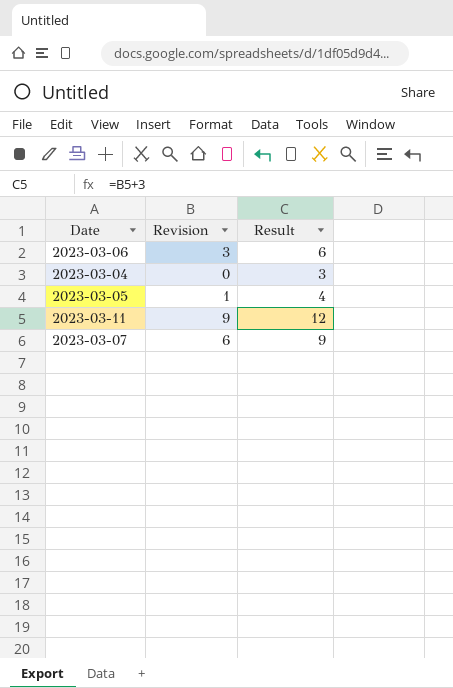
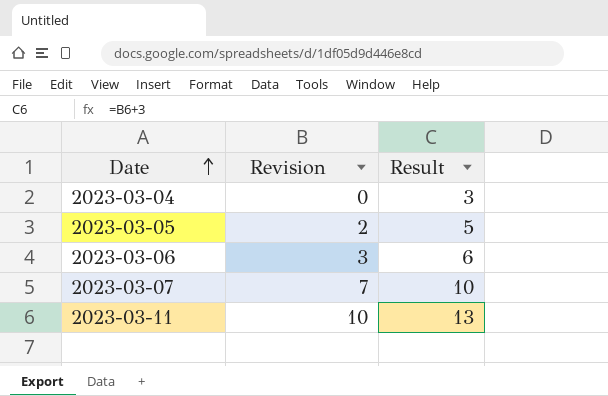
row order: none -> Date ascending
2023-03-05 | Revision: 1 -> 2
2023-03-05 | Result: 4 -> 5
2023-03-07 | Revision: 6 -> 7
2023-03-07 | Result: 9 -> 10
2023-03-11 | Revision: 9 -> 10
2023-03-11 | Result: 12 -> 13

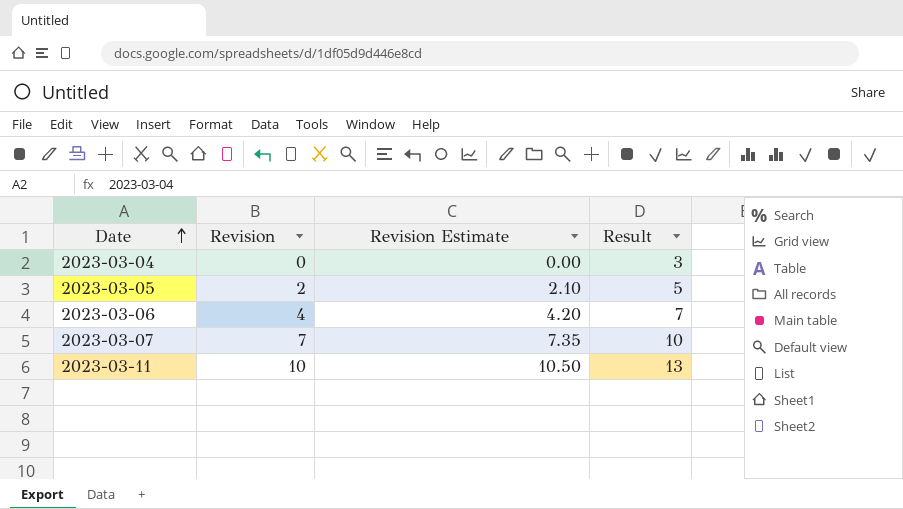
column Revision Estimate | formula: none -> [Revision] * 1.05
2023-03-06 | Revision: 3 -> 4
2023-03-06 | Result: 6 -> 7

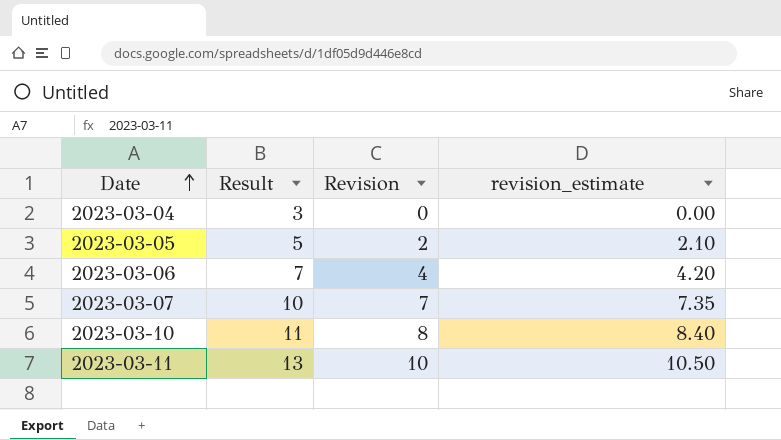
column Result | position: 4 -> 2
column name: Revision Estimate -> revision_estimate
row 2023-03-10: none -> 11 | 8 | 8.40

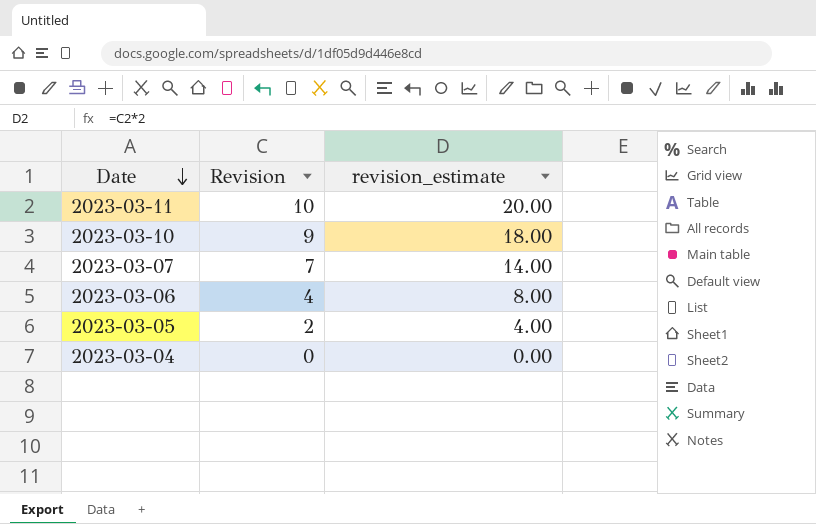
row order: Date ascending -> Date descending
column Result | formula: [Revision] + 3 -> none
column revision_estimate | formula: [Revision] * 1.05 -> [Revision] * 2
2023-03-10 | Revision: 8 -> 9

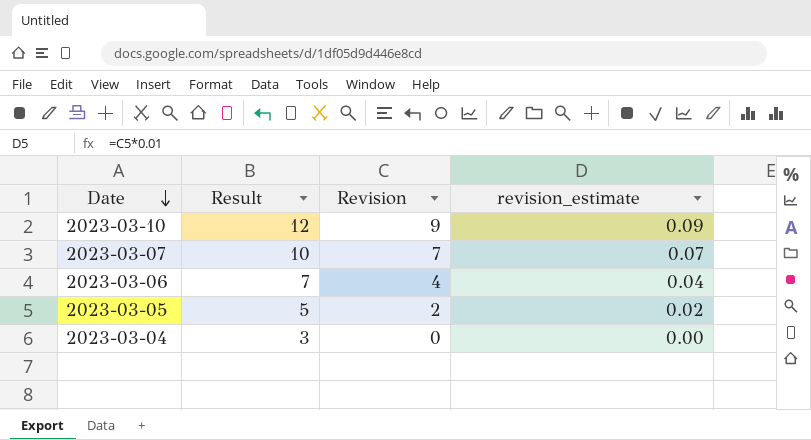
column Result | formula: none -> [Revision] + 3
column revision_estimate | formula: [Revision] * 2 -> [Revision] * 0.01
row 2023-03-11: 10 | 20.00 -> none

